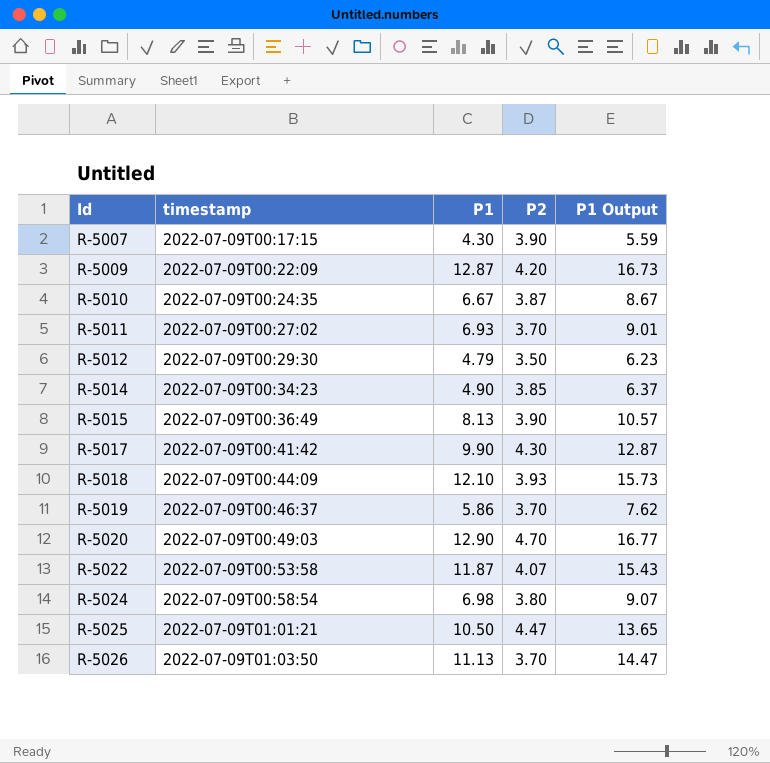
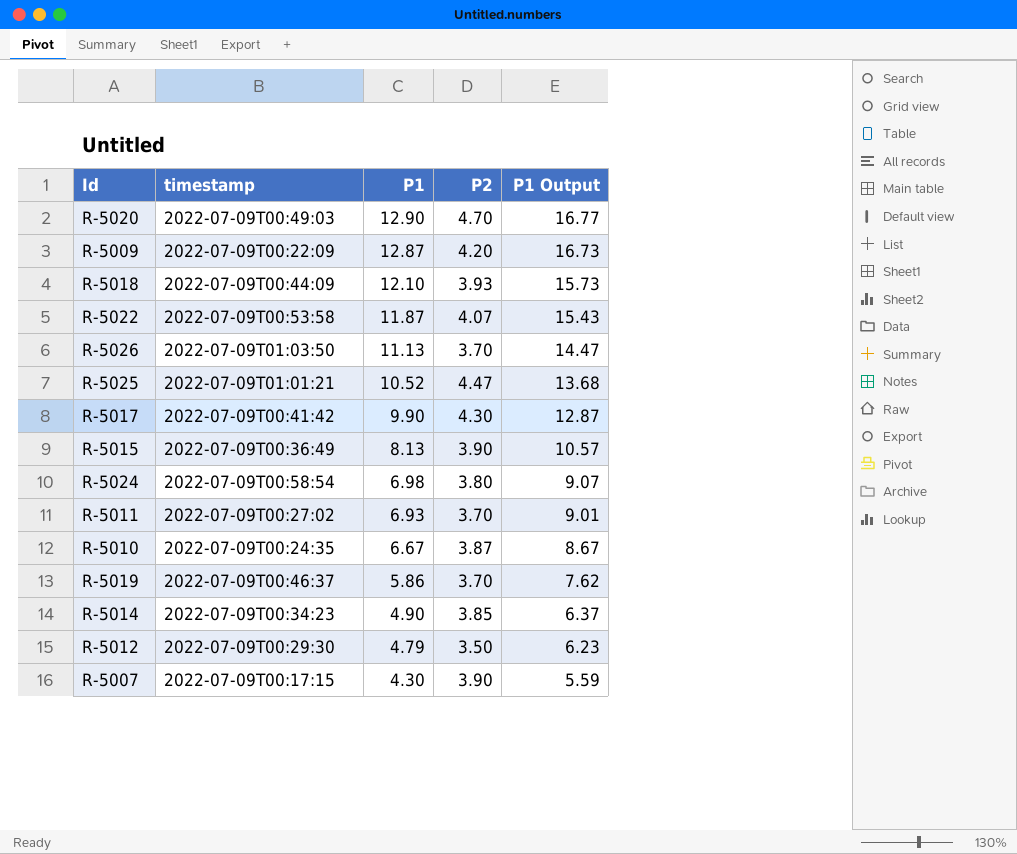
row order: Id ascending -> P1 descending
R-5025 | P1: 10.50 -> 10.52
R-5025 | P1 Output: 13.65 -> 13.68

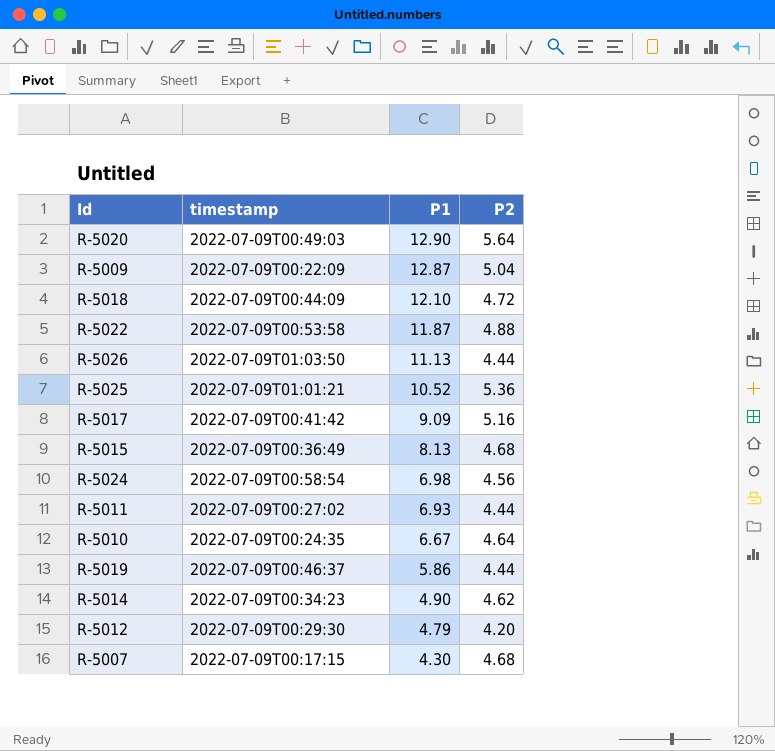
column P1 Output | formula: [P1] * 1.3 -> none
R-5020 | P2: 4.70 -> 5.64
R-5009 | P2: 4.20 -> 5.04
R-5018 | P2: 3.93 -> 4.72
R-5022 | P2: 4.07 -> 4.88
R-5026 | P2: 3.70 -> 4.44
R-5025 | P2: 4.47 -> 5.36
R-5017 | P1: 9.90 -> 9.09
R-5017 | P2: 4.30 -> 5.16
R-5015 | P2: 3.90 -> 4.68
R-5024 | P2: 3.80 -> 4.56
R-5011 | P2: 3.70 -> 4.44
R-5010 | P2: 3.87 -> 4.64
R-5019 | P2: 3.70 -> 4.44
R-5014 | P2: 3.85 -> 4.62
R-5012 | P2: 3.50 -> 4.20
R-5007 | P2: 3.90 -> 4.68

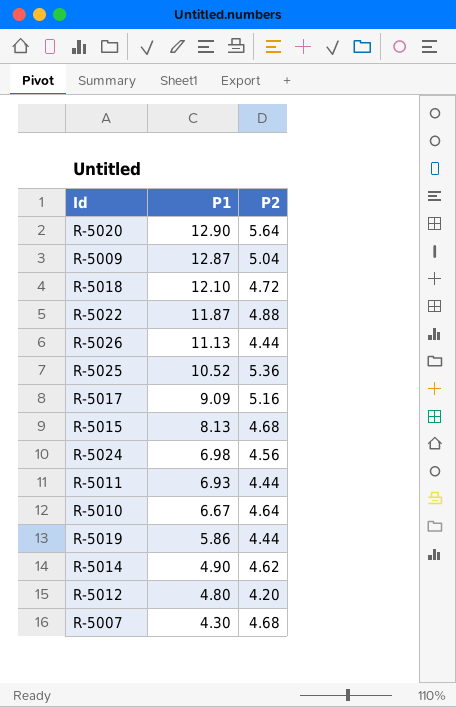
column timestamp | position: 2 -> none
R-5012 | P1: 4.79 -> 4.80

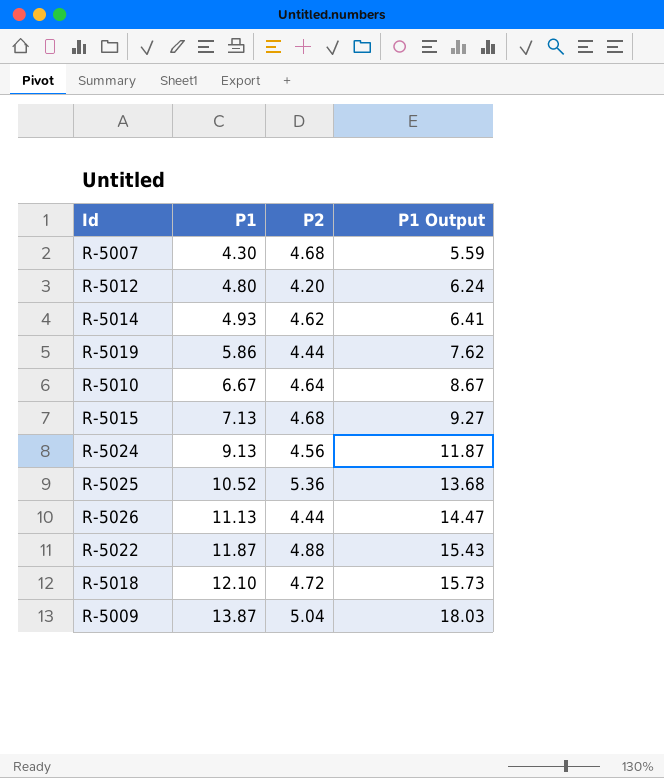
row order: P1 descending -> P1 ascending
column P1 Output | formula: none -> [P1] * 1.3
row R-5020: 12.90 | 5.64 -> none
row R-5017: 9.09 | 5.16 -> none
row R-5011: 6.93 | 4.44 -> none
R-5014 | P1: 4.90 -> 4.93
R-5015 | P1: 8.13 -> 7.13
R-5024 | P1: 6.98 -> 9.13
R-5009 | P1: 12.87 -> 13.87

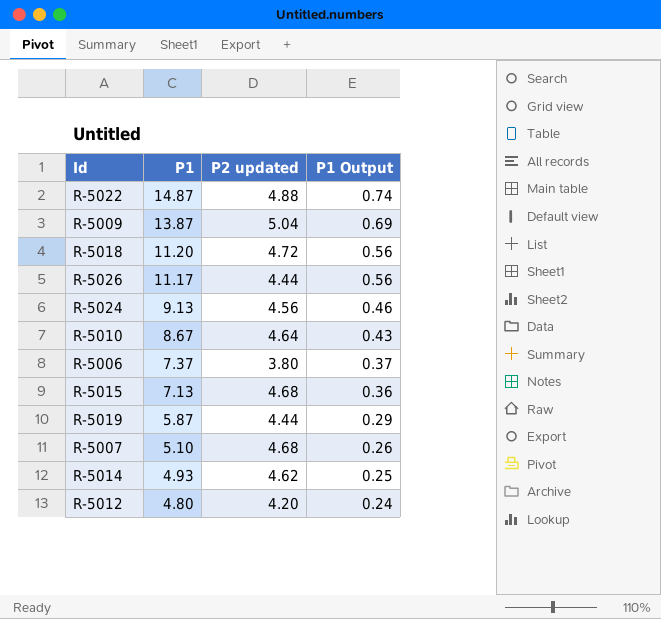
row order: P1 ascending -> P1 descending
column name: P2 -> P2 updated
column P1 Output | formula: [P1] * 1.3 -> [P1] * 0.05
row R-5025: 10.52 | 5.36 | 13.68 -> none
R-5022 | P1: 11.87 -> 14.87
R-5018 | P1: 12.10 -> 11.20
R-5026 | P1: 11.13 -> 11.17
R-5010 | P1: 6.67 -> 8.67
row R-5006: none -> 7.37 | 3.80 | 0.37
R-5019 | P1: 5.86 -> 5.87
R-5007 | P1: 4.30 -> 5.10

